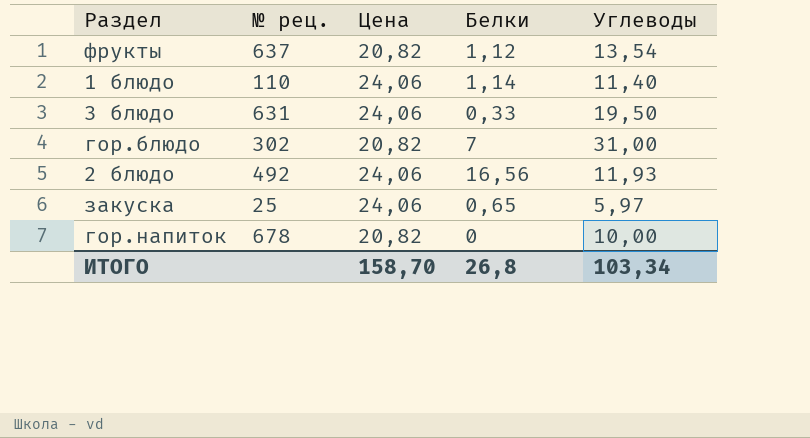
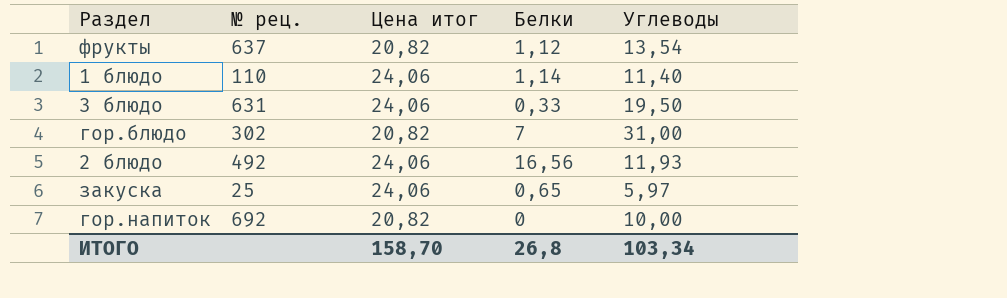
column name: Цена -> Цена итог
гор.напиток | № рец.: 678 -> 692

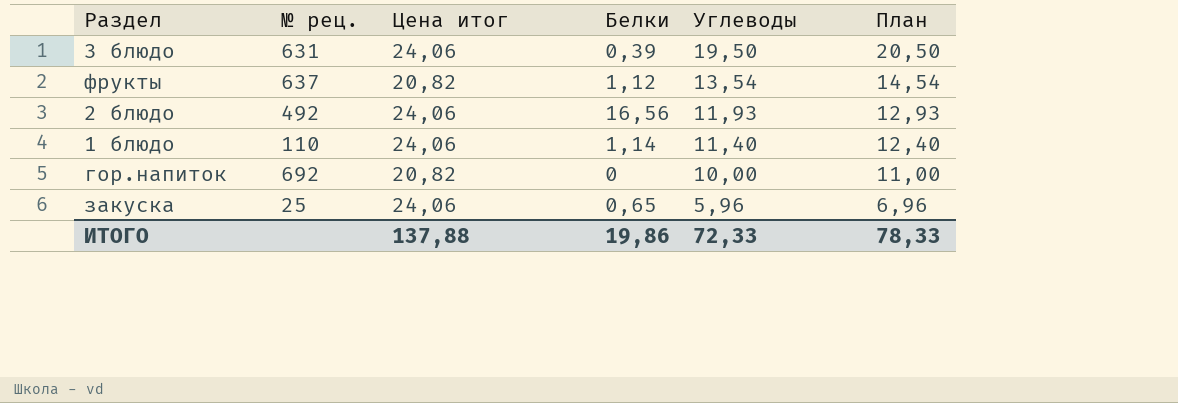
row order: none -> Углеводы descending
column План | formula: none -> [Углеводы] + 1
row гор.блюдо: 302 | 20,82 | 7 | 31,00 -> none
3 блюдо | Белки: 0,33 -> 0,39
закуска | Углеводы: 5,97 -> 5,96
ИТОГО | Цена итог: 158,70 -> 137,88
ИТОГО | Белки: 26,8 -> 19,86
ИТОГО | Углеводы: 103,34 -> 72,33

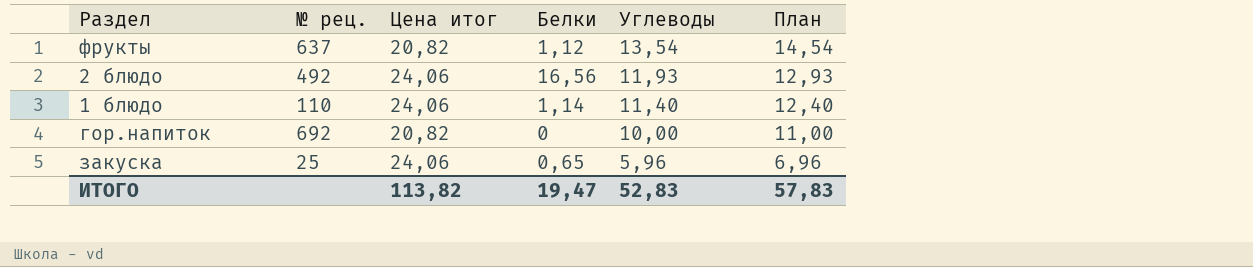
row 3 блюдо: 631 | 24,06 | 0,39 | 19,50 | 20,50 -> none
ИТОГО | Цена итог: 137,88 -> 113,82
ИТОГО | Белки: 19,86 -> 19,47
ИТОГО | Углеводы: 72,33 -> 52,83
ИТОГО | План: 78,33 -> 57,83

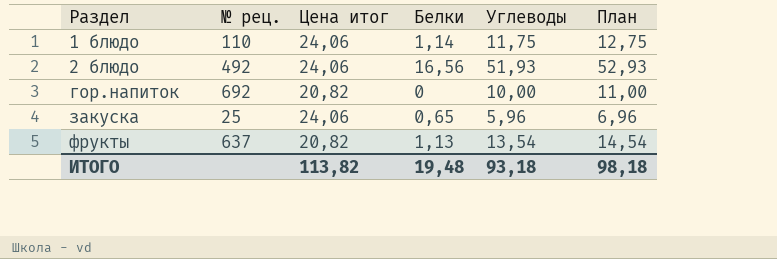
row order: Углеводы descending -> Раздел ascending
1 блюдо | Углеводы: 11,40 -> 11,75
1 блюдо | План: 12,40 -> 12,75
2 блюдо | Углеводы: 11,93 -> 51,93
2 блюдо | План: 12,93 -> 52,93
фрукты | Белки: 1,12 -> 1,13
ИТОГО | Белки: 19,47 -> 19,48
ИТОГО | Углеводы: 52,83 -> 93,18
ИТОГО | План: 57,83 -> 98,18

